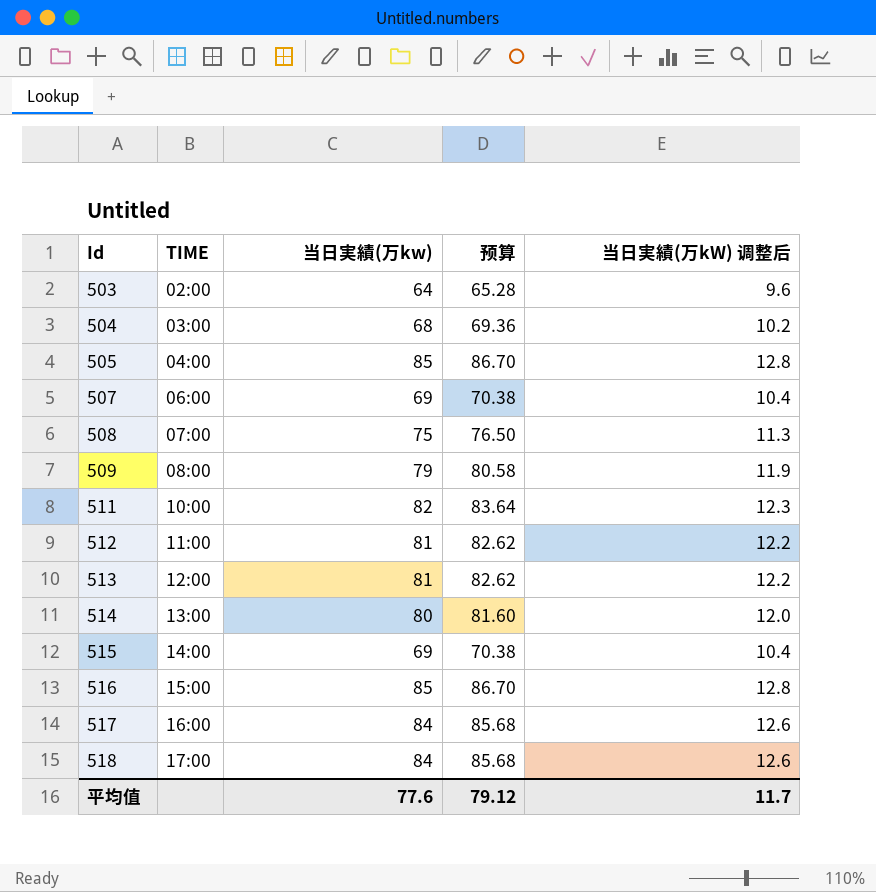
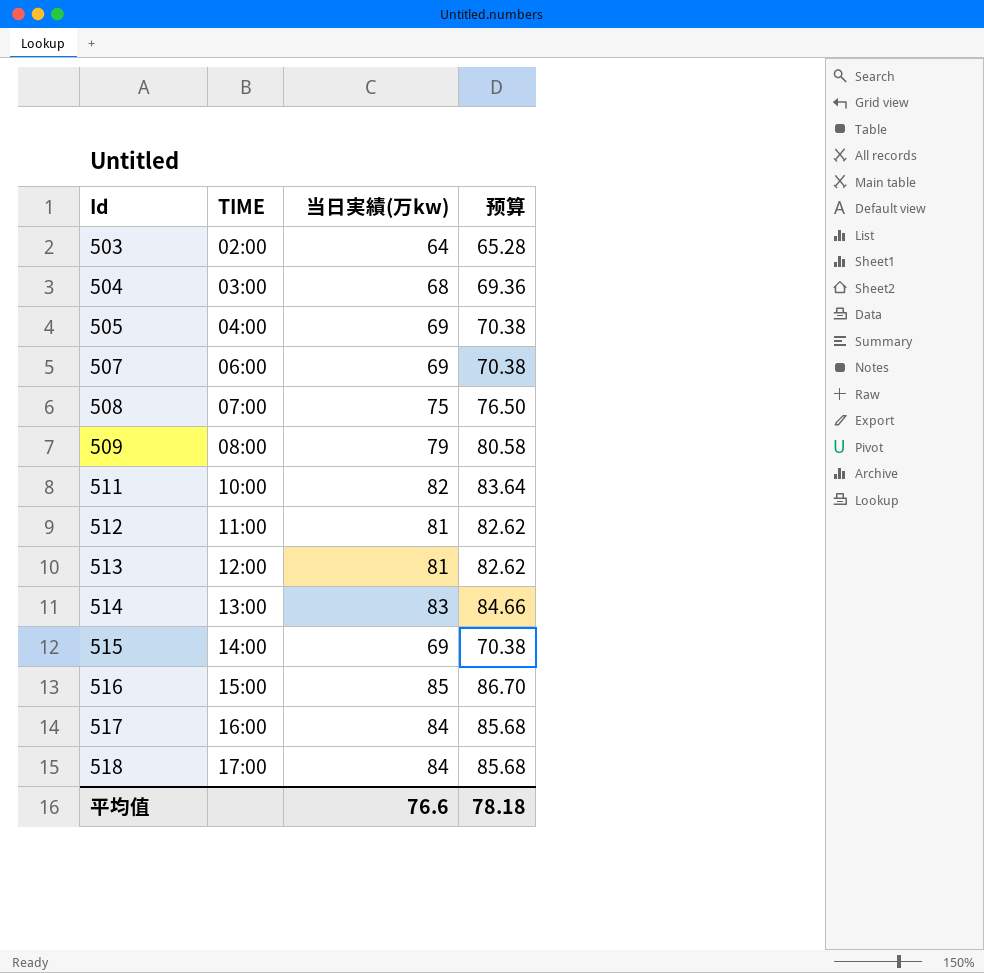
column 当日実績(万kW) 调整后 | formula: [当日実績(万kw)] * 0.15 -> none
505 | 当日実績(万kw): 85 -> 69
505 | 预算: 86.70 -> 70.38
514 | 当日実績(万kw): 80 -> 83
514 | 预算: 81.60 -> 84.66
平均值 | 当日実績(万kw): 77.6 -> 76.6
平均值 | 预算: 79.12 -> 78.18

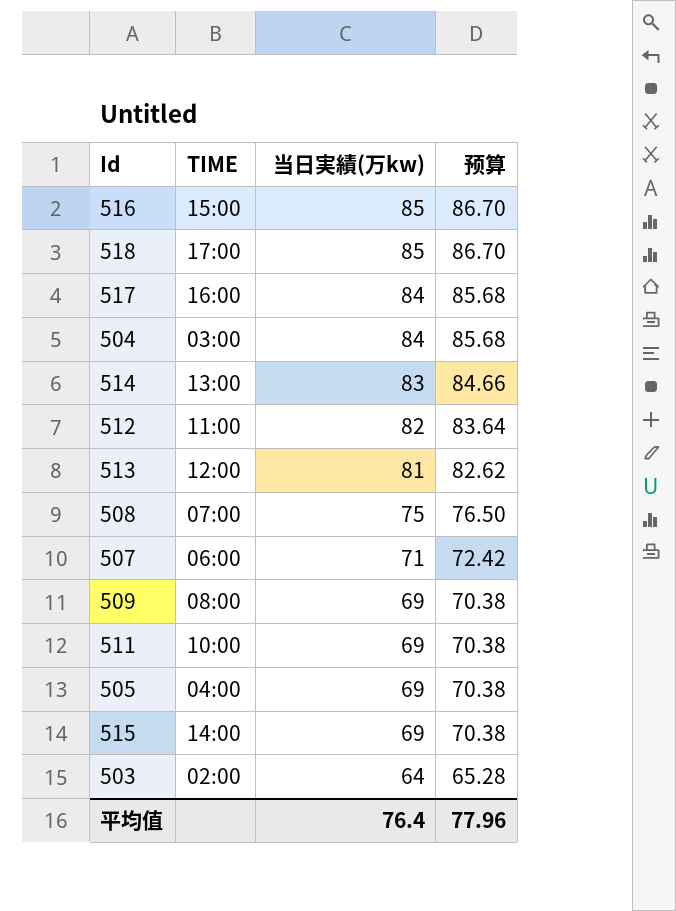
row order: Id ascending -> 当日実績(万kw) descending
518 | 当日実績(万kw): 84 -> 85
518 | 预算: 85.68 -> 86.70
504 | 当日実績(万kw): 68 -> 84
504 | 预算: 69.36 -> 85.68
512 | 当日実績(万kw): 81 -> 82
512 | 预算: 82.62 -> 83.64
507 | 当日実績(万kw): 69 -> 71
507 | 预算: 70.38 -> 72.42
509 | 当日実績(万kw): 79 -> 69
509 | 预算: 80.58 -> 70.38
511 | 当日実績(万kw): 82 -> 69
511 | 预算: 83.64 -> 70.38
平均值 | 当日実績(万kw): 76.6 -> 76.4
平均值 | 预算: 78.18 -> 77.96

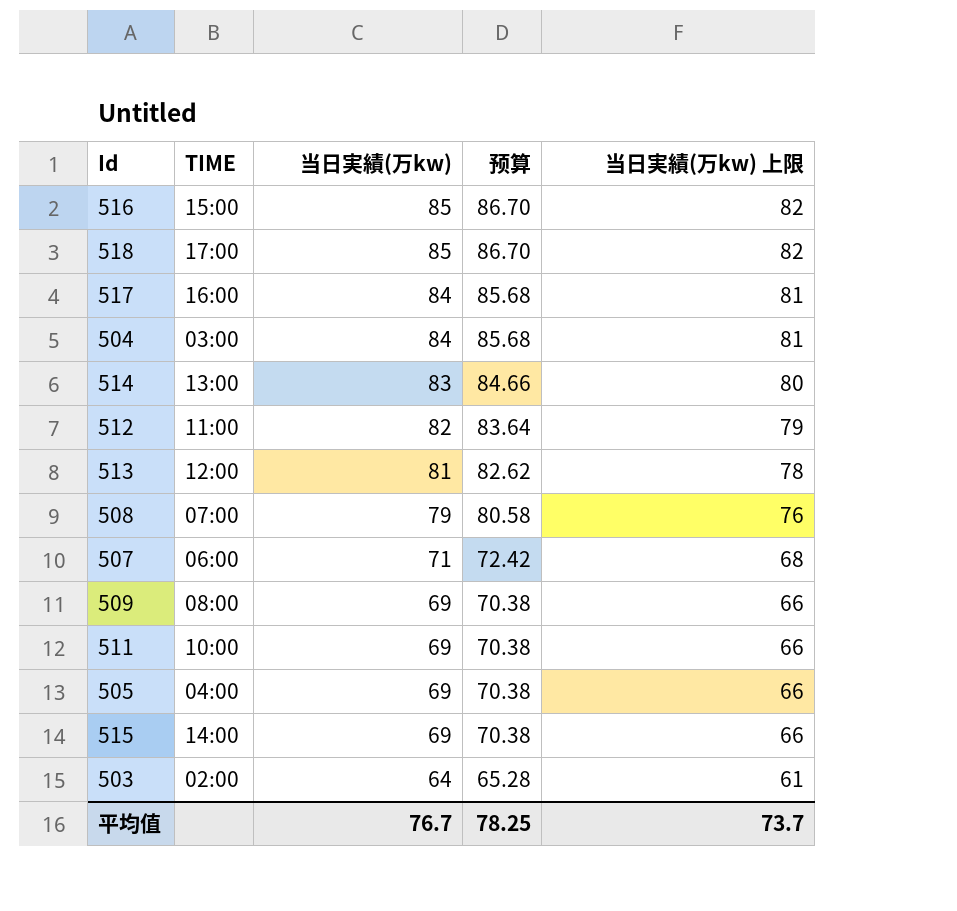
column 当日実績(万kw) 上限 | formula: none -> [当日実績(万kw)] - 3
508 | 当日実績(万kw): 75 -> 79
508 | 预算: 76.50 -> 80.58
平均值 | 当日実績(万kw): 76.4 -> 76.7
平均值 | 预算: 77.96 -> 78.25

